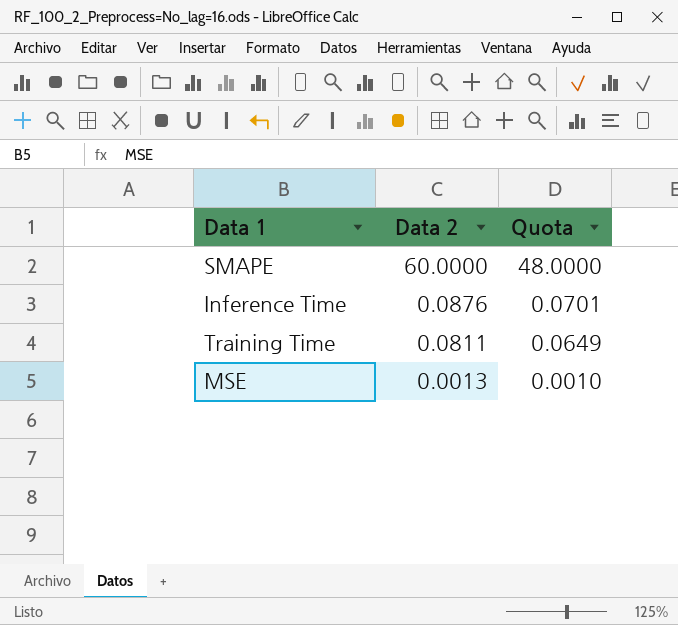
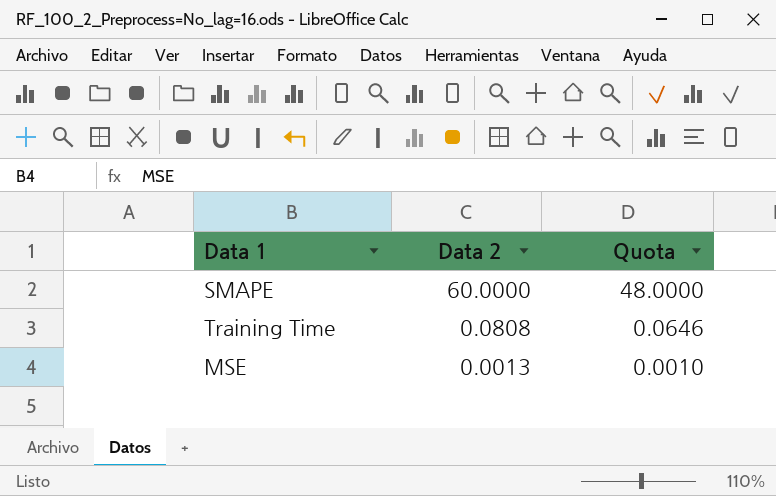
row Inference Time: 0.0876 | 0.0701 -> none
Training Time | Data 2: 0.0811 -> 0.0808
Training Time | Quota: 0.0649 -> 0.0646

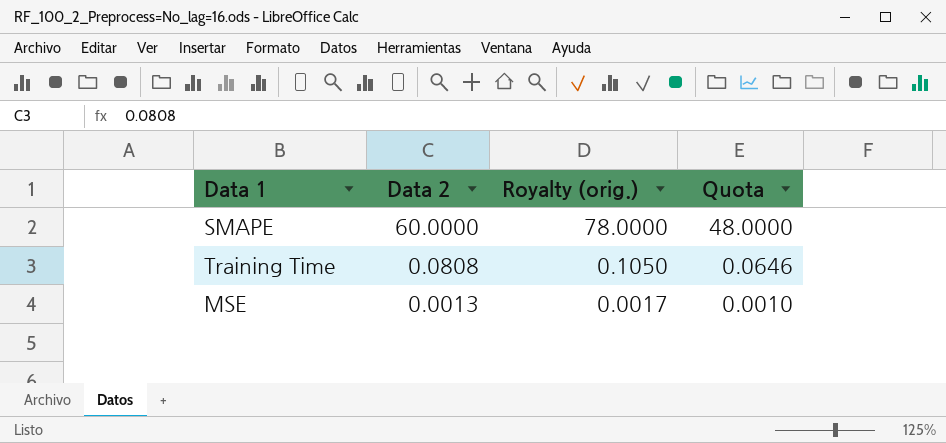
column Royalty (orig.) | formula: none -> [Data 2] * 1.3

